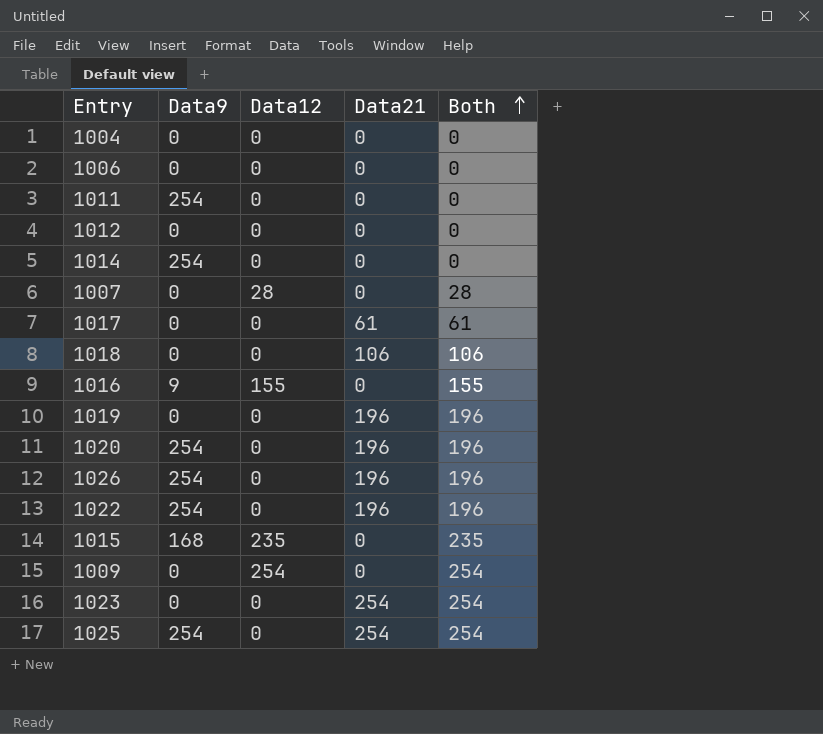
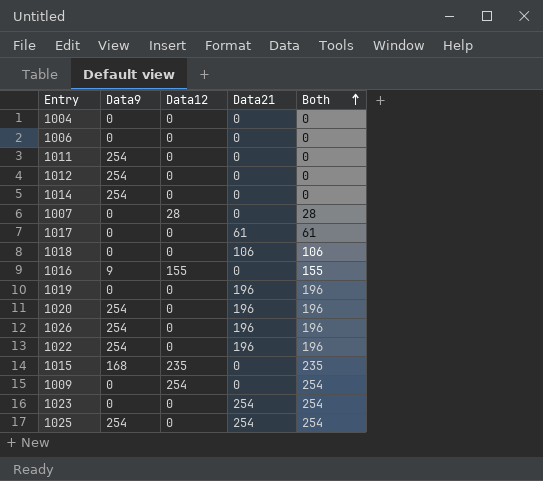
1012 | Data9: 0 -> 254

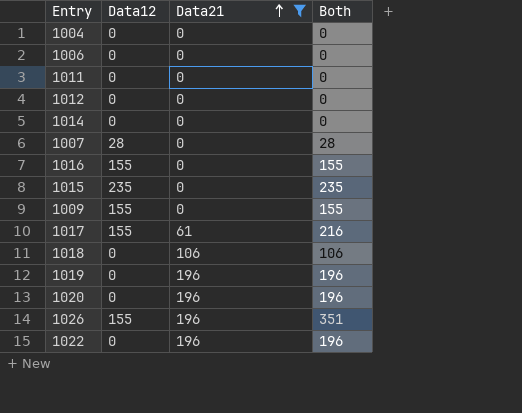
filter: none -> Data21 != 254
row order: Both ascending -> Data21 ascending
column Data9 | position: 2 -> none
1009 | Data12: 254 -> 155
1009 | Both: 254 -> 155
1017 | Data12: 0 -> 155
1017 | Both: 61 -> 216
1026 | Data12: 0 -> 155
1026 | Both: 196 -> 351

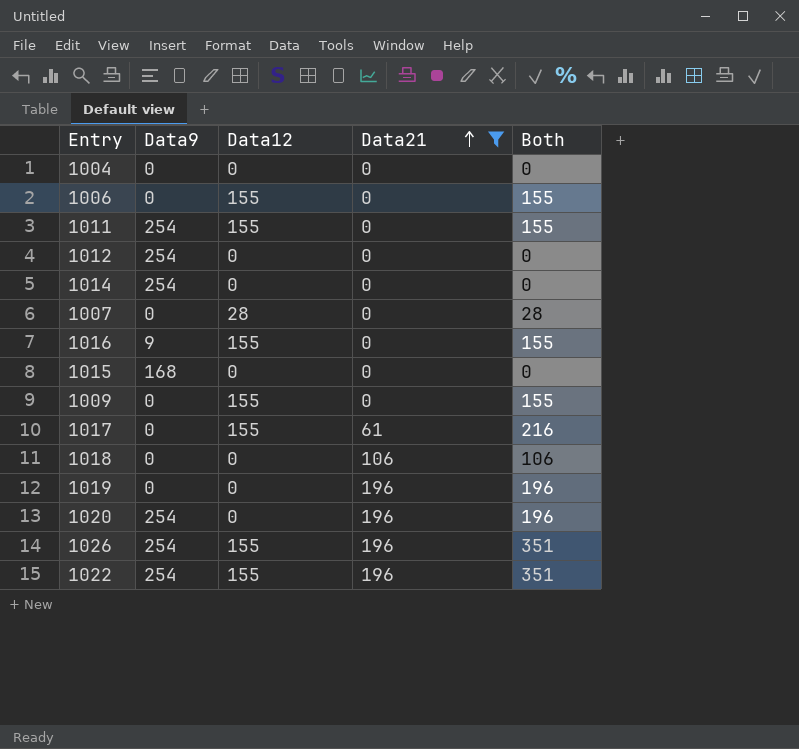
column Data9 | position: none -> 2
1006 | Data12: 0 -> 155
1006 | Both: 0 -> 155
1011 | Data12: 0 -> 155
1011 | Both: 0 -> 155
1015 | Data12: 235 -> 0
1015 | Both: 235 -> 0
1022 | Data12: 0 -> 155
1022 | Both: 196 -> 351

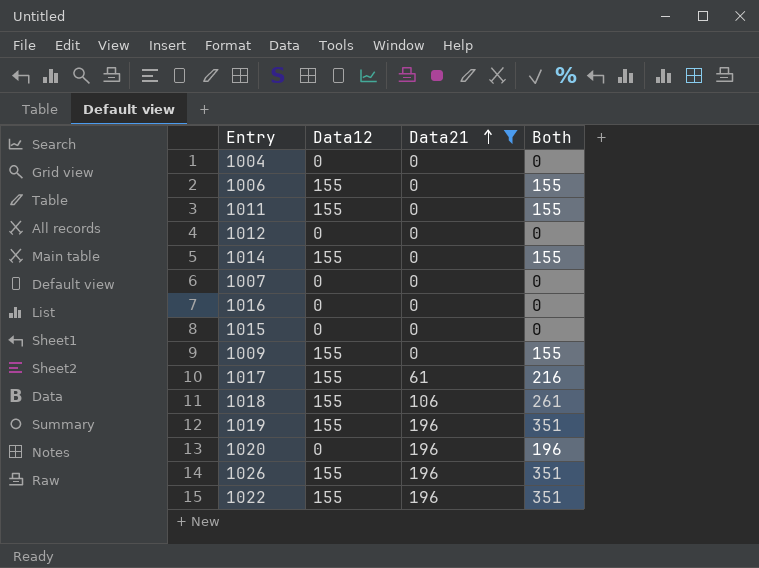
column Data9 | position: 2 -> none
1014 | Data12: 0 -> 155
1014 | Both: 0 -> 155
1007 | Data12: 28 -> 0
1007 | Both: 28 -> 0
1016 | Data12: 155 -> 0
1016 | Both: 155 -> 0
1018 | Data12: 0 -> 155
1018 | Both: 106 -> 261
1019 | Data12: 0 -> 155
1019 | Both: 196 -> 351

